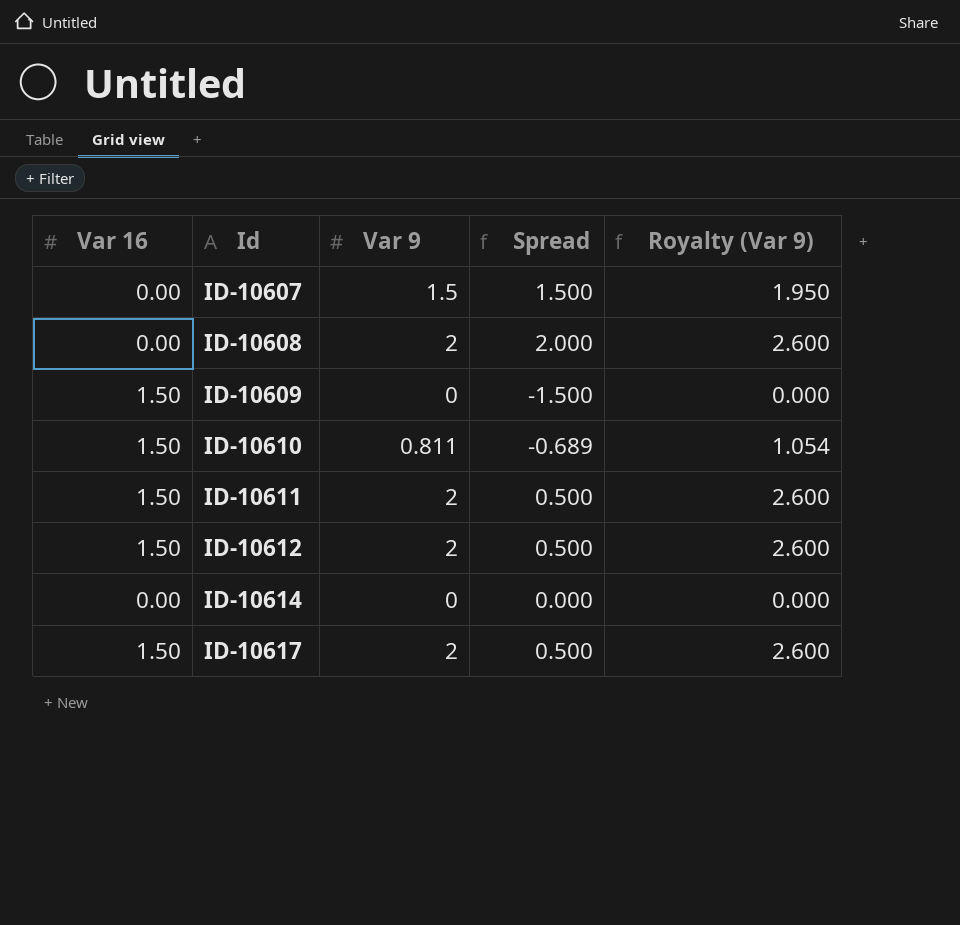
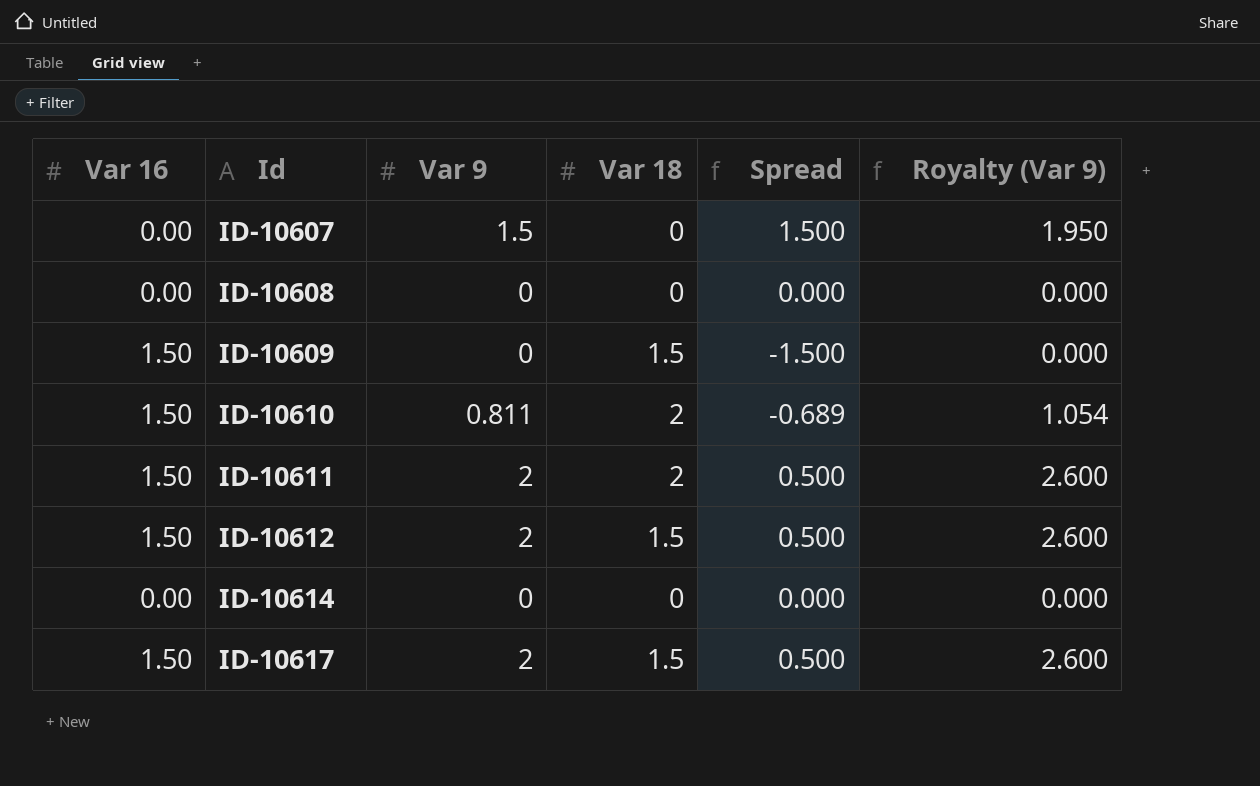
column Var 18 | position: none -> 4
ID-10608 | Var 9: 2 -> 0
ID-10608 | Spread: 2.000 -> 0.000
ID-10608 | Royalty (Var 9): 2.600 -> 0.000

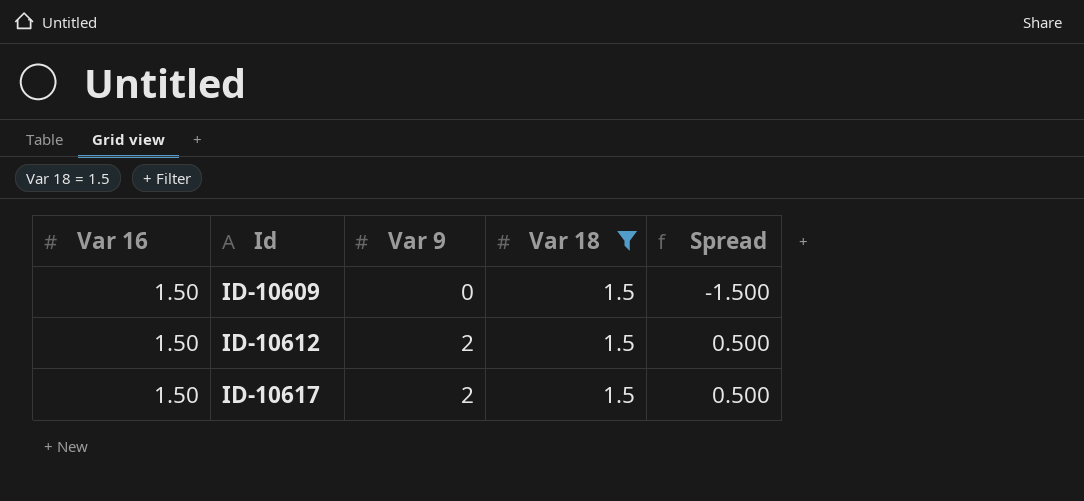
filter: none -> Var 18 = 1.5
column Royalty (Var 9) | formula: [Var 9] * 1.3 -> none

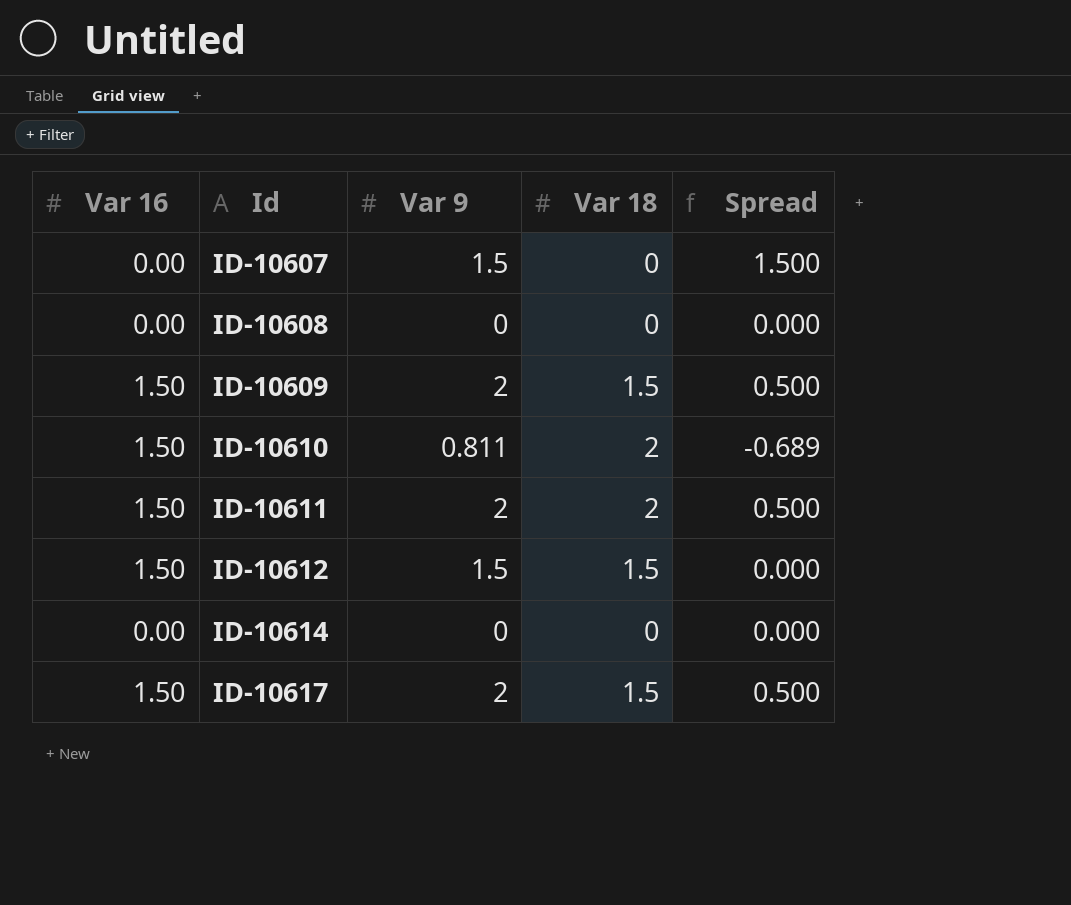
filter: Var 18 = 1.5 -> none
ID-10609 | Var 9: 0 -> 2
ID-10609 | Spread: -1.500 -> 0.500
ID-10612 | Var 9: 2 -> 1.5
ID-10612 | Spread: 0.500 -> 0.000

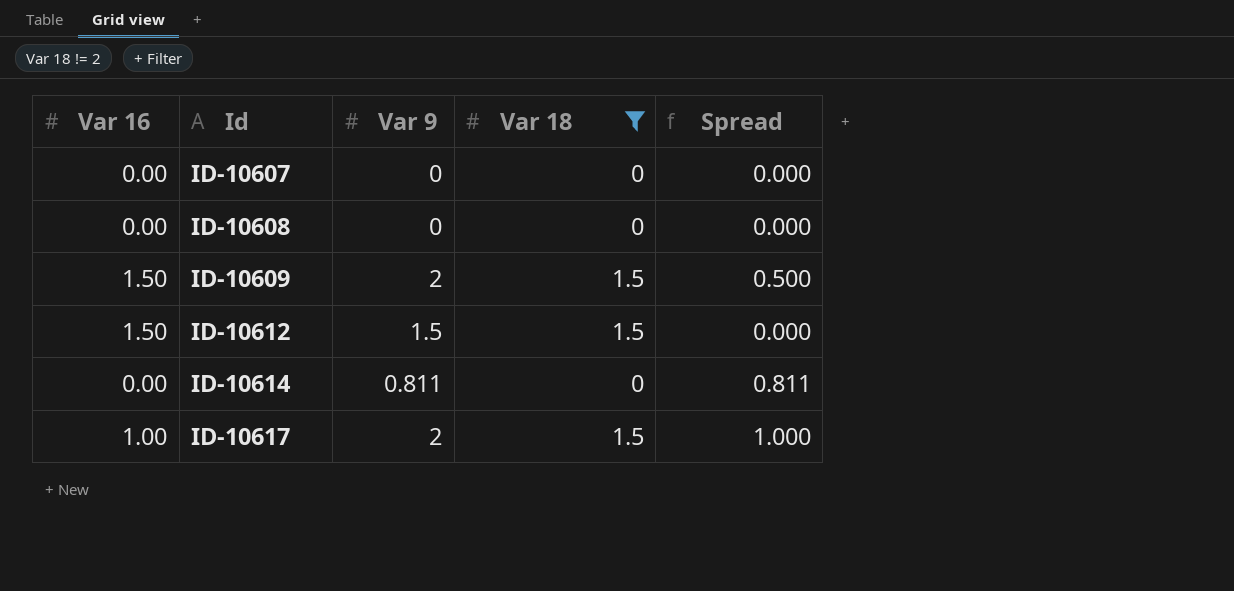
filter: none -> Var 18 != 2
ID-10607 | Var 9: 1.5 -> 0
ID-10607 | Spread: 1.500 -> 0.000
ID-10614 | Var 9: 0 -> 0.811
ID-10614 | Spread: 0.000 -> 0.811
ID-10617 | Var 16: 1.50 -> 1.00
ID-10617 | Spread: 0.500 -> 1.000

